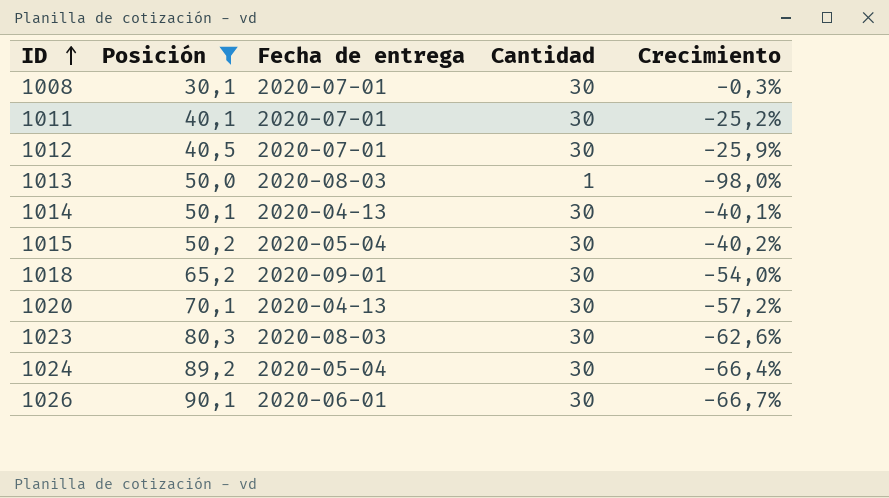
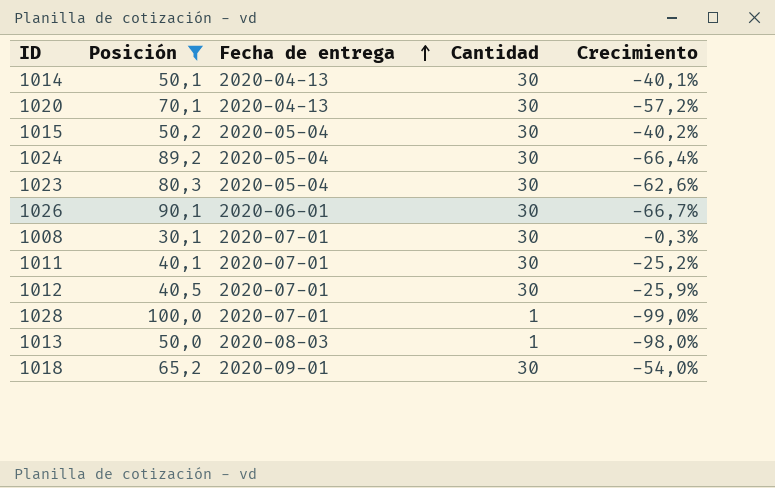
row order: ID ascending -> Fecha de entrega ascending
1023 | Fecha de entrega: 2020-08-03 -> 2020-05-04
row 1028: none -> 100,0 | 2020-07-01 | 1 | -99,0%

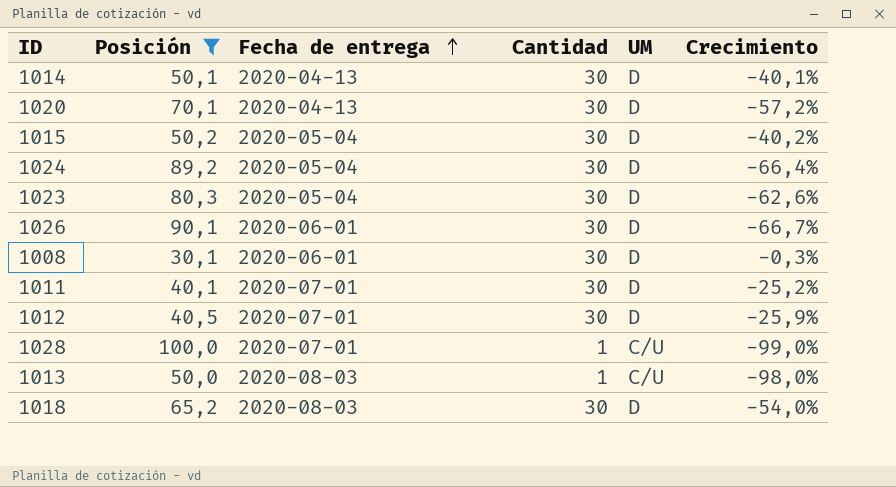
column UM | position: none -> 5
1008 | Fecha de entrega: 2020-07-01 -> 2020-06-01
1018 | Fecha de entrega: 2020-09-01 -> 2020-08-03

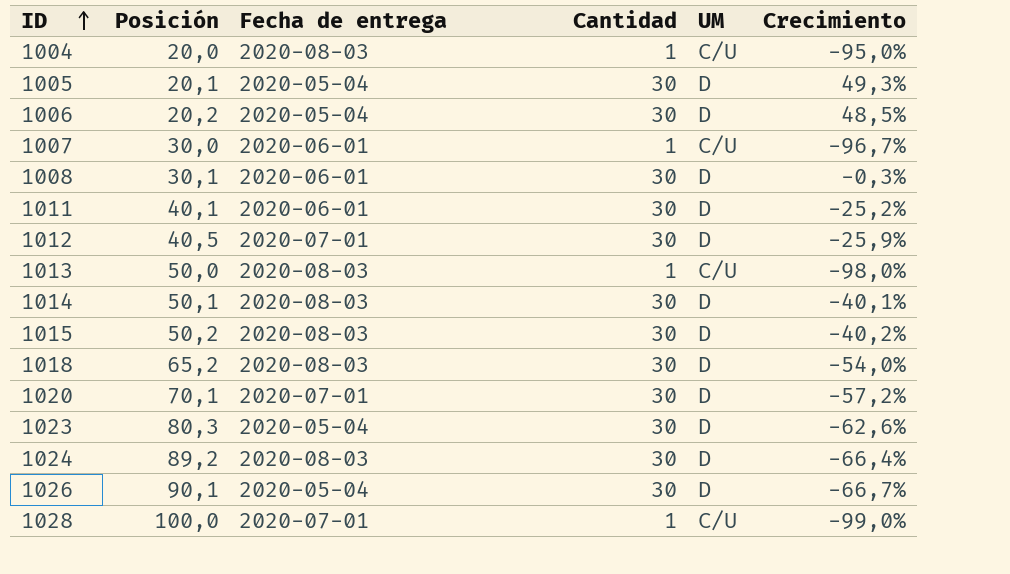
filter: Posición >= 30,1 -> none
row order: Fecha de entrega ascending -> ID ascending
1011 | Fecha de entrega: 2020-07-01 -> 2020-06-01
1014 | Fecha de entrega: 2020-04-13 -> 2020-08-03
1015 | Fecha de entrega: 2020-05-04 -> 2020-08-03
1020 | Fecha de entrega: 2020-04-13 -> 2020-07-01
1024 | Fecha de entrega: 2020-05-04 -> 2020-08-03
1026 | Fecha de entrega: 2020-06-01 -> 2020-05-04

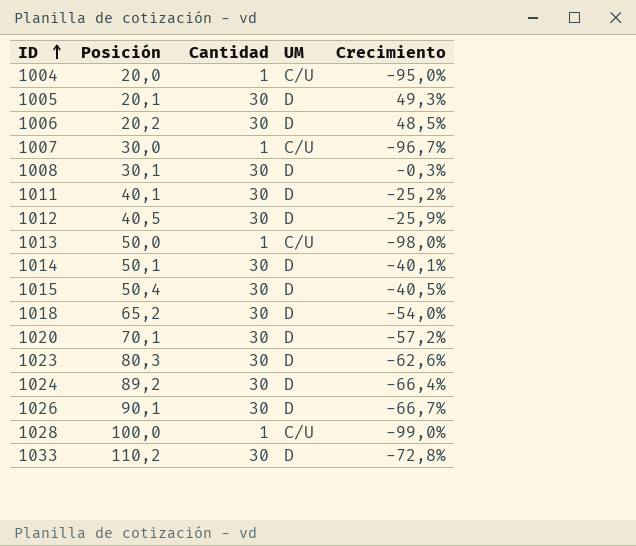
column Fecha de entrega | position: 3 -> none
1015 | Posición: 50,2 -> 50,4
1015 | Crecimiento: -40,2% -> -40,5%
row 1033: none -> 110,2 | 30 | D | -72,8%

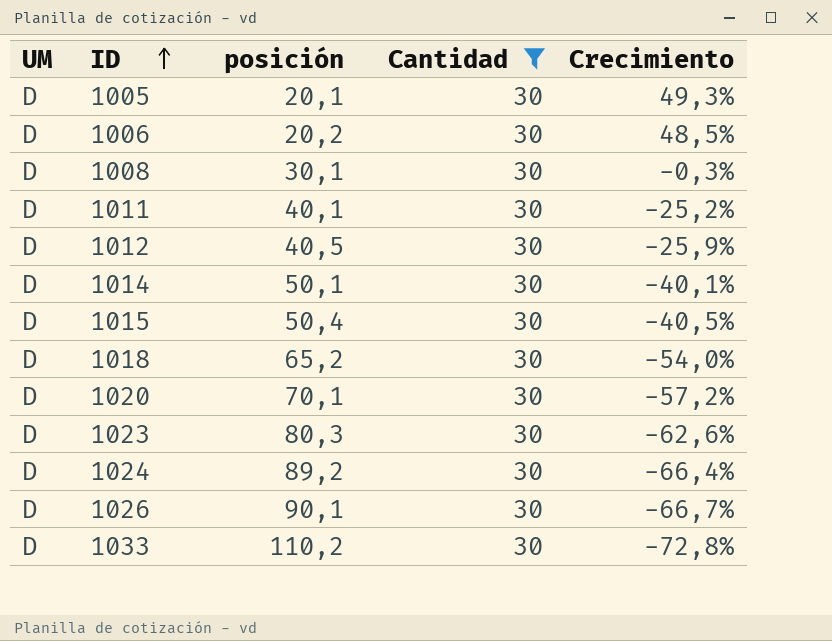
filter: none -> Cantidad = 30
column UM | position: 4 -> 1
column name: Posición -> posición

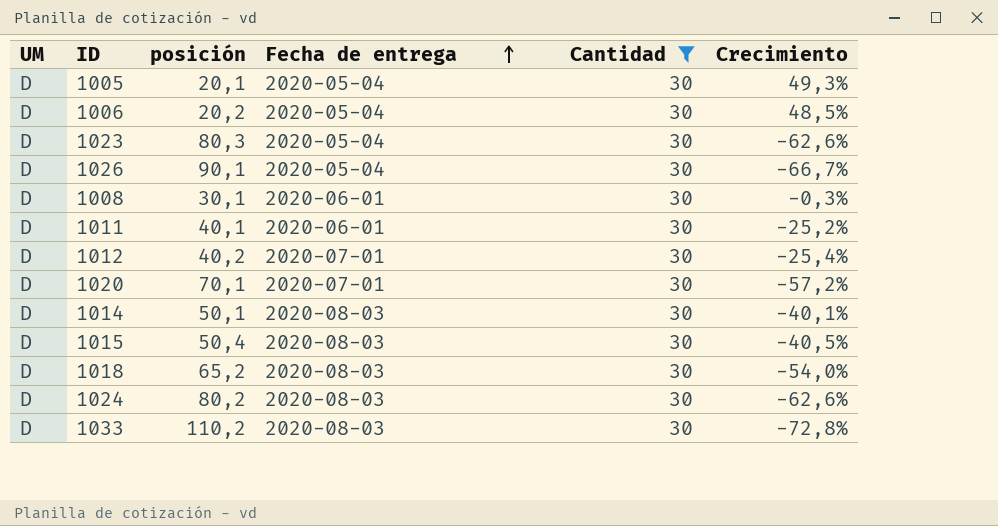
row order: ID ascending -> Fecha de entrega ascending
column Fecha de entrega | position: none -> 4
1012 | posición: 40,5 -> 40,2
1012 | Crecimiento: -25,9% -> -25,4%
1024 | posición: 89,2 -> 80,2
1024 | Crecimiento: -66,4% -> -62,6%

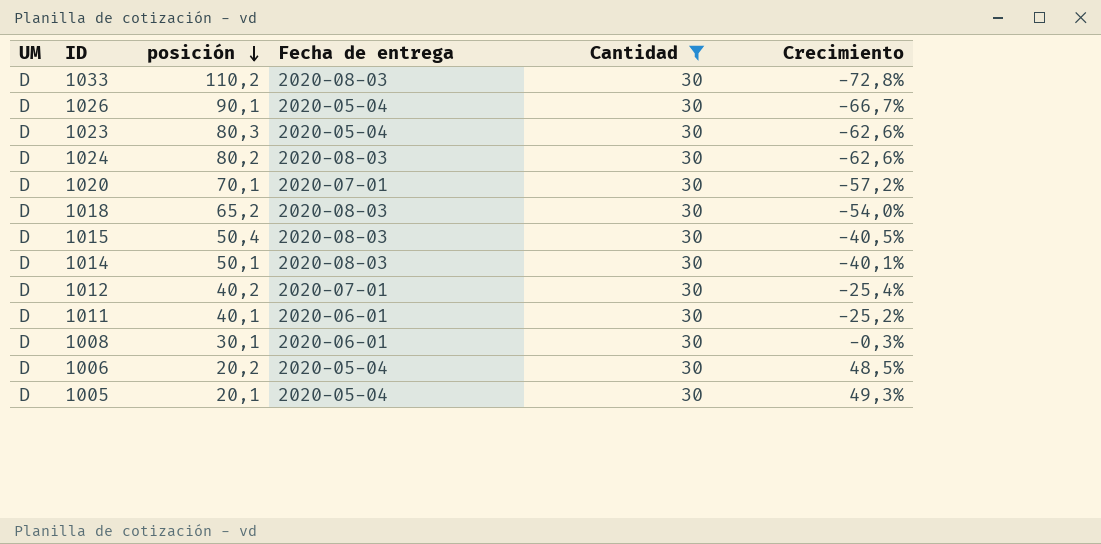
row order: Fecha de entrega ascending -> posición descending

